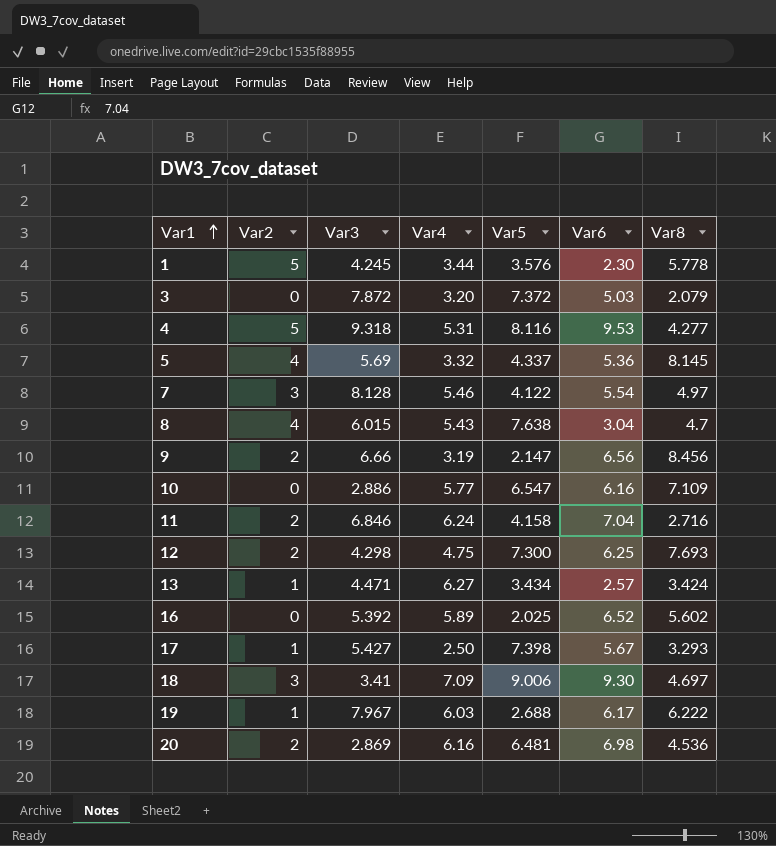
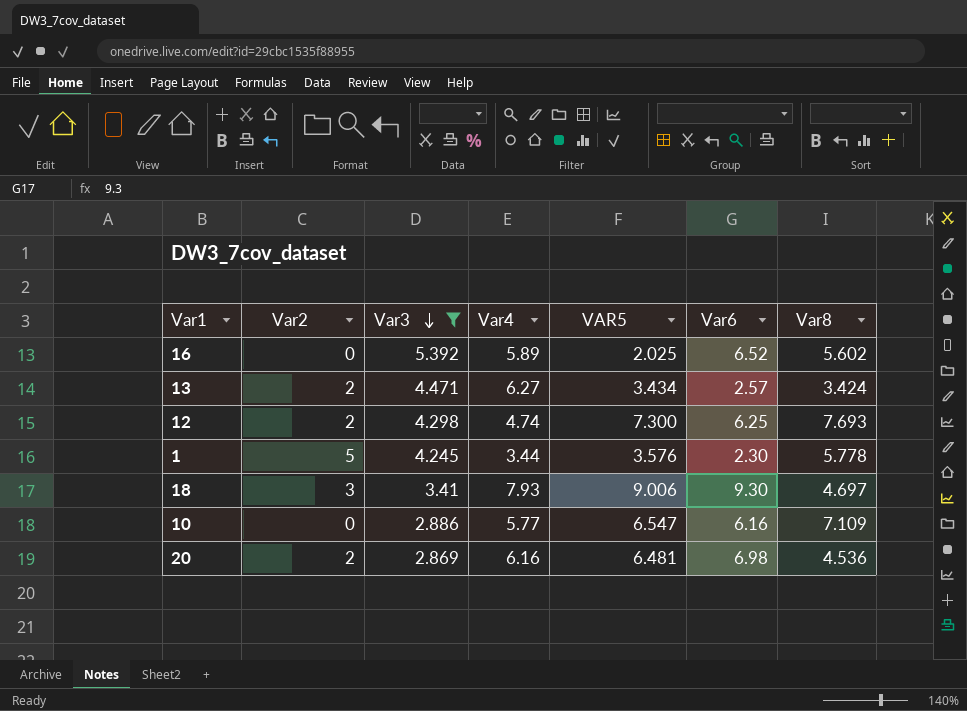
filter: none -> Var3 <= 5.392
row order: Var1 ascending -> Var3 descending
column name: Var5 -> VAR5
13 | Var2: 1 -> 2
12 | Var4: 4.75 -> 4.74
18 | Var4: 7.09 -> 7.93

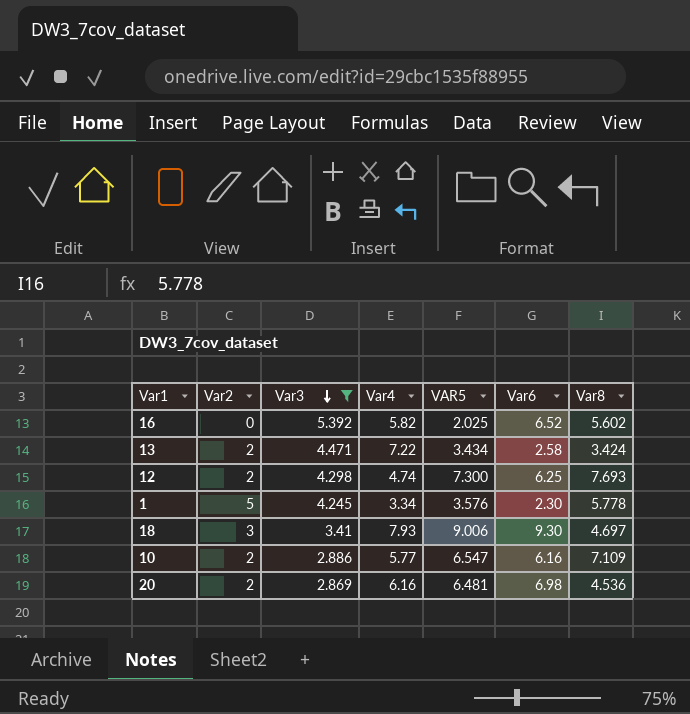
16 | Var4: 5.89 -> 5.82
13 | Var4: 6.27 -> 7.22
13 | Var6: 2.57 -> 2.58
1 | Var4: 3.44 -> 3.34
10 | Var2: 0 -> 2

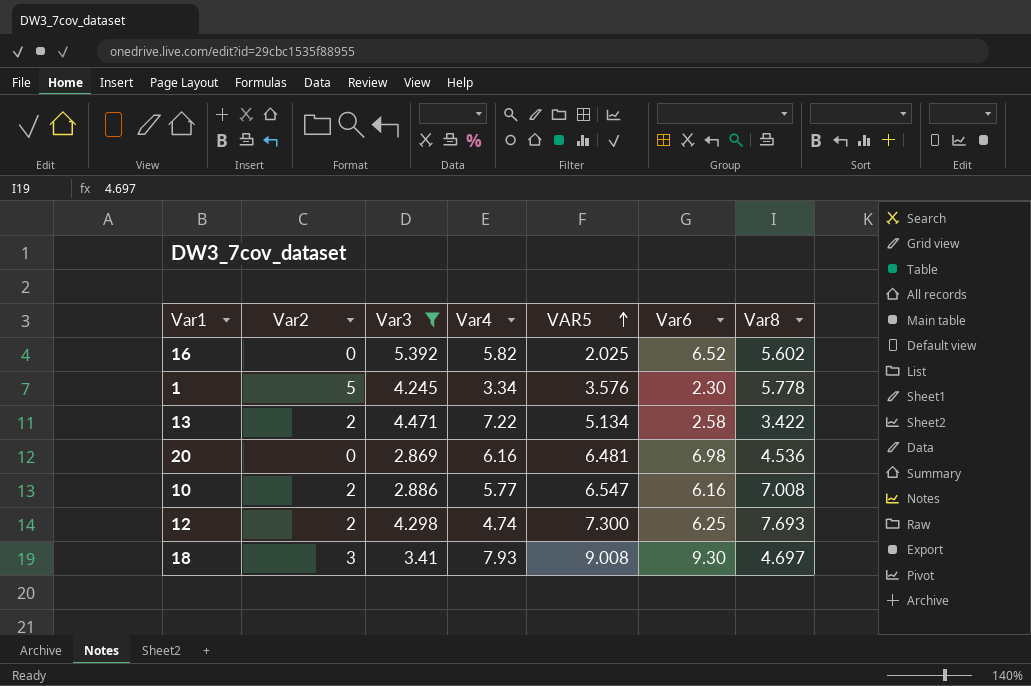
row order: Var3 descending -> VAR5 ascending
13 | VAR5: 3.434 -> 5.134
13 | Var8: 3.424 -> 3.422
20 | Var2: 2 -> 0
10 | Var8: 7.109 -> 7.008
18 | VAR5: 9.006 -> 9.008

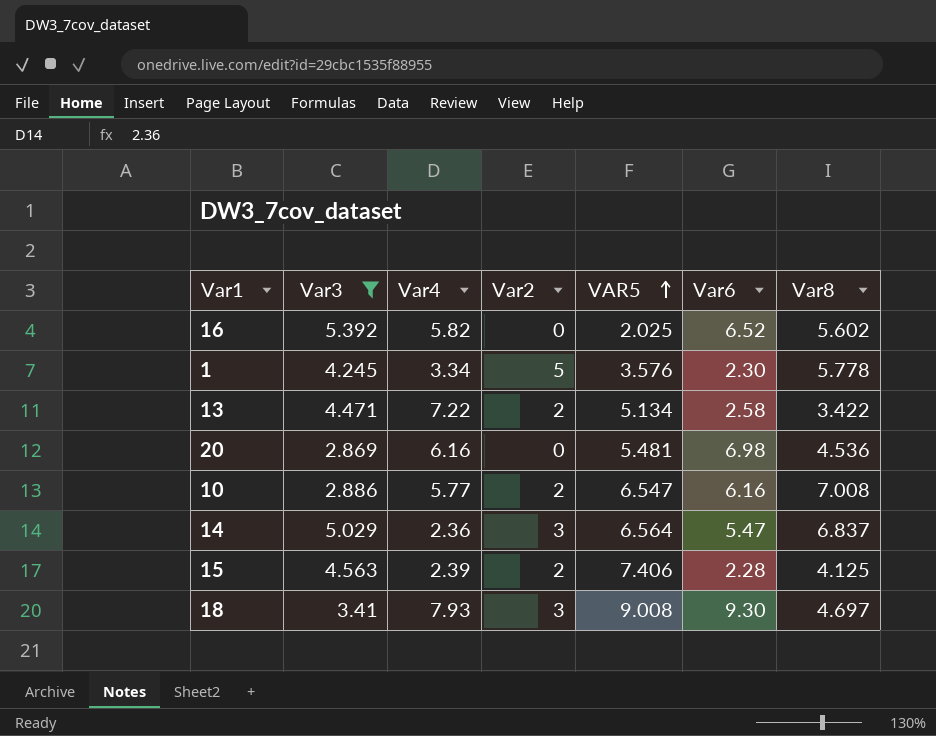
column Var2 | position: 2 -> 4
row 12: 2 | 4.298 | 4.74 | 7.300 | 6.25 | 7.693 -> none
20 | VAR5: 6.481 -> 5.481
row 14: none -> 5.029 | 2.36 | 3 | 6.564 | 5.47 | 6.837
row 15: none -> 4.563 | 2.39 | 2 | 7.406 | 2.28 | 4.125

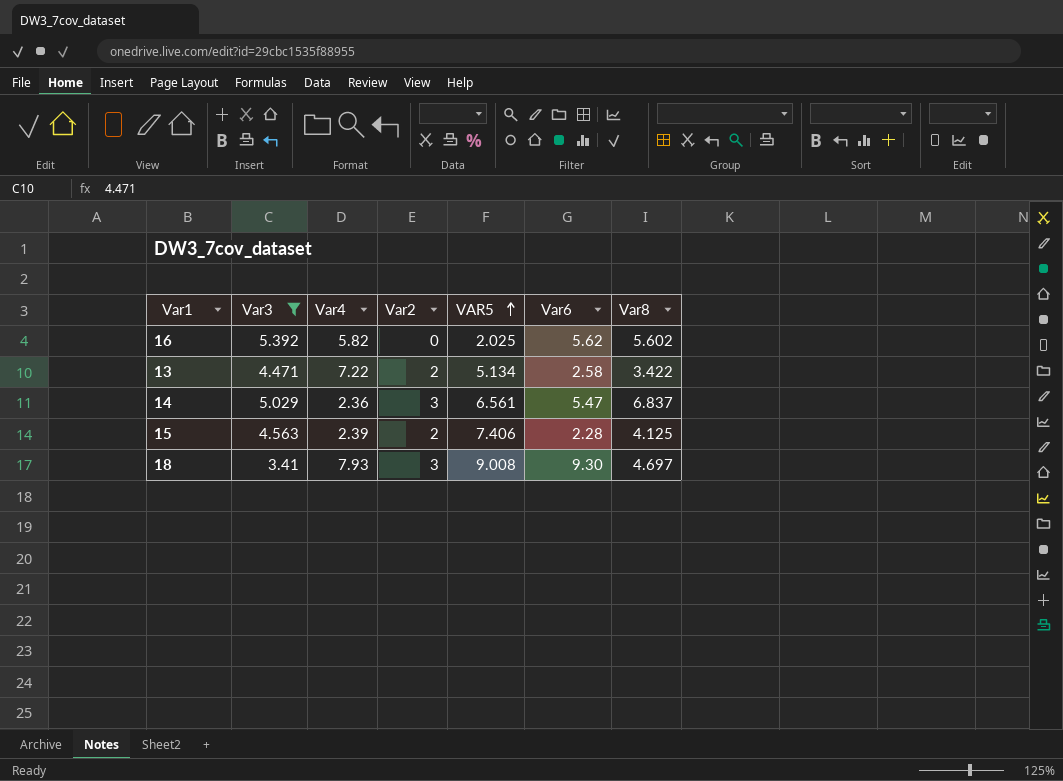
row 1: 4.245 | 3.34 | 5 | 3.576 | 2.30 | 5.778 -> none
row 20: 2.869 | 6.16 | 0 | 5.481 | 6.98 | 4.536 -> none
row 10: 2.886 | 5.77 | 2 | 6.547 | 6.16 | 7.008 -> none
16 | Var6: 6.52 -> 5.62
14 | VAR5: 6.564 -> 6.561

